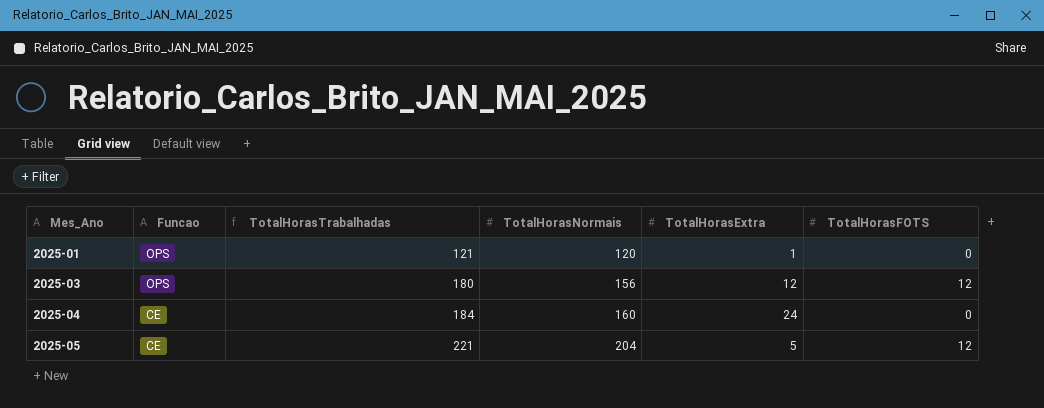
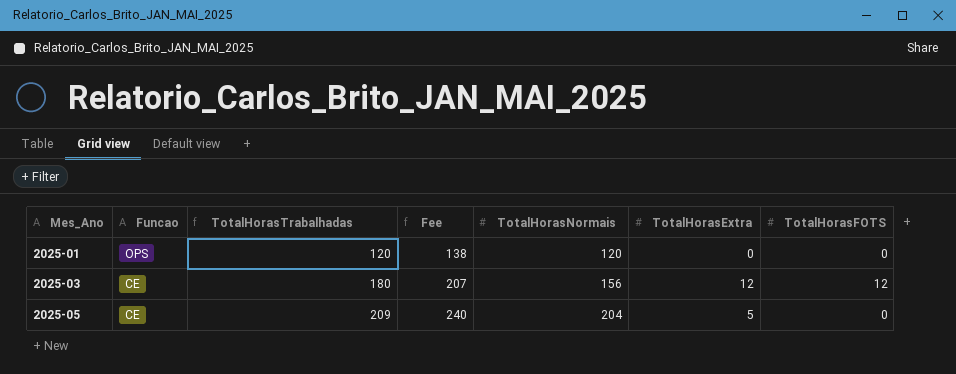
column Fee | formula: none -> [TotalHorasTrabalhadas] * 1.15
row 2025-04: CE | 184 | 160 | 24 | 0 -> none
2025-01 | TotalHorasTrabalhadas: 121 -> 120
2025-01 | TotalHorasExtra: 1 -> 0
2025-03 | Funcao: OPS -> CE
2025-05 | TotalHorasTrabalhadas: 221 -> 209
2025-05 | TotalHorasFOTS: 12 -> 0

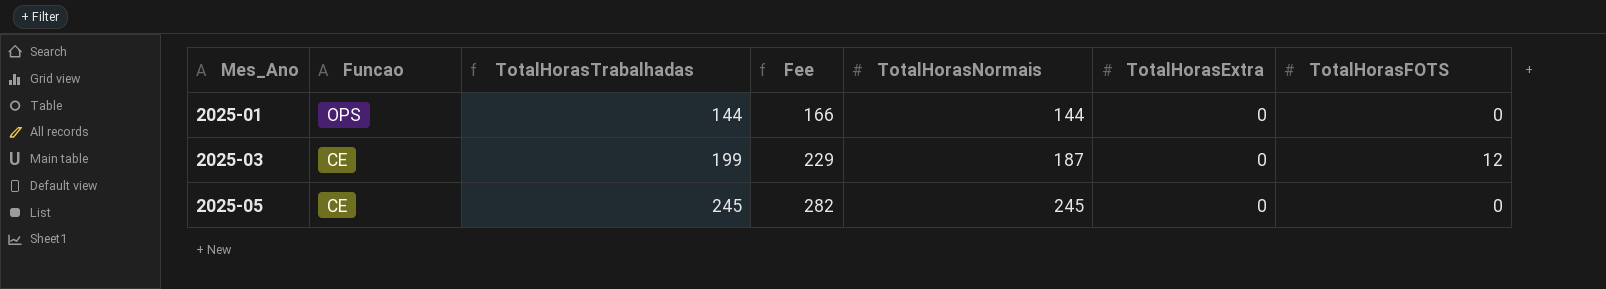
2025-01 | TotalHorasTrabalhadas: 120 -> 144
2025-01 | Fee: 138 -> 166
2025-01 | TotalHorasNormais: 120 -> 144
2025-03 | TotalHorasTrabalhadas: 180 -> 199
2025-03 | Fee: 207 -> 229
2025-03 | TotalHorasNormais: 156 -> 187
2025-03 | TotalHorasExtra: 12 -> 0
2025-05 | TotalHorasTrabalhadas: 209 -> 245
2025-05 | Fee: 240 -> 282
2025-05 | TotalHorasNormais: 204 -> 245
2025-05 | TotalHorasExtra: 5 -> 0

